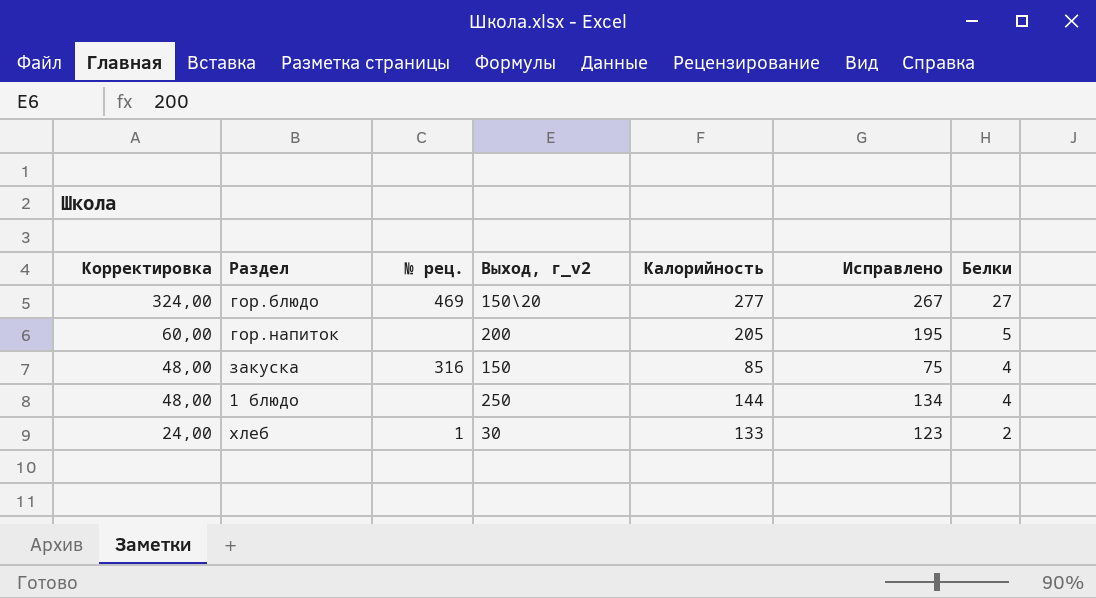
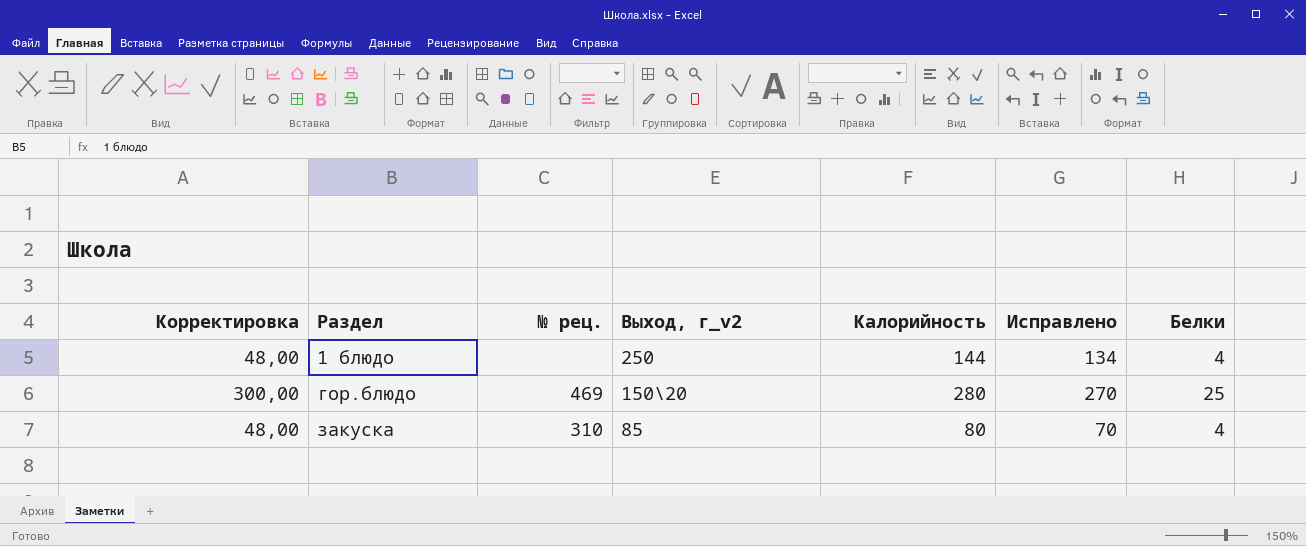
row order: Корректировка descending -> Раздел ascending
row гор.напиток: 60,00 | none | 200 | 205 | 195 | 5 -> none
row хлеб: 24,00 | 1 | 30 | 133 | 123 | 2 -> none
гор.блюдо | Корректировка: 324,00 -> 300,00
гор.блюдо | Калорийность: 277 -> 280
гор.блюдо | Исправлено: 267 -> 270
гор.блюдо | Белки: 27 -> 25
закуска | № рец.: 316 -> 310
закуска | Выход, г_v2: 150 -> 85
закуска | Калорийность: 85 -> 80
закуска | Исправлено: 75 -> 70

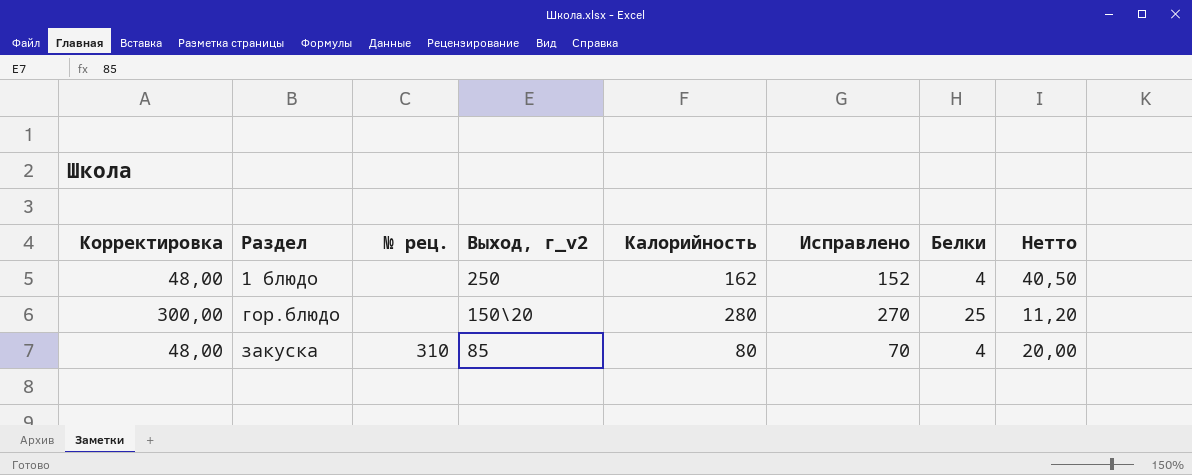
column Нетто | formula: none -> [Калорийность] / [Белки]
1 блюдо | Калорийность: 144 -> 162
1 блюдо | Исправлено: 134 -> 152
гор.блюдо | № рец.: 469 -> none

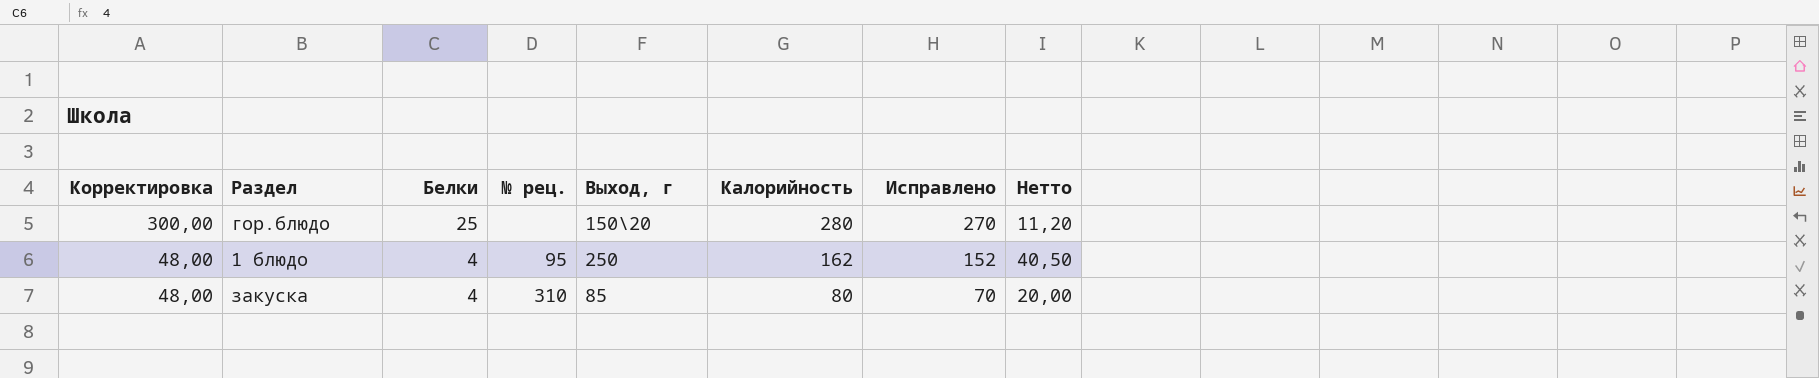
row order: Раздел ascending -> Корректировка descending
column Белки | position: 7 -> 3
column name: Выход, г_v2 -> Выход, г
1 блюдо | № рец.: none -> 95

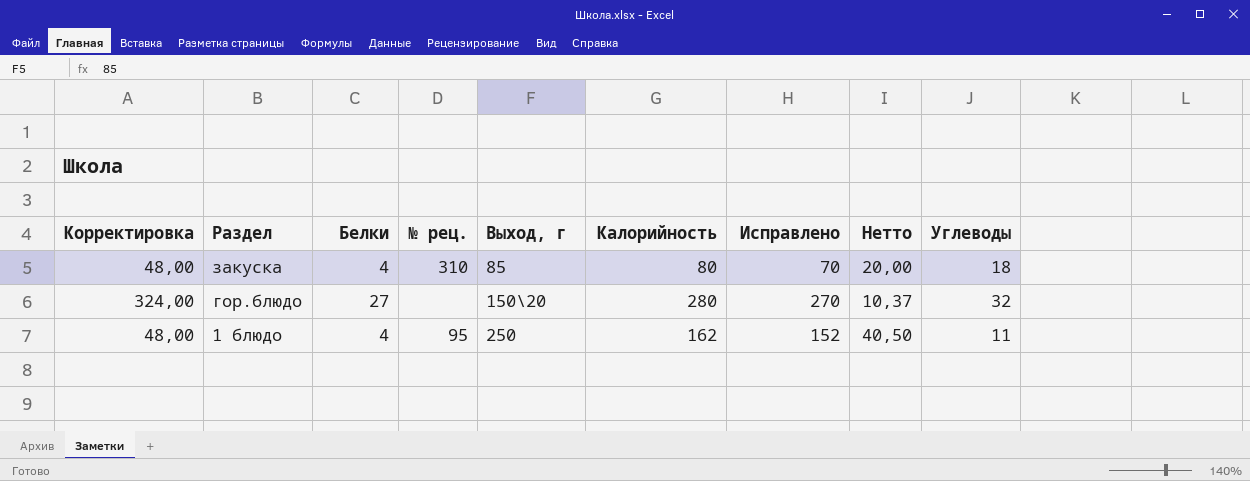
row order: Корректировка descending -> Раздел descending
column Углеводы | position: none -> 9
гор.блюдо | Корректировка: 300,00 -> 324,00
гор.блюдо | Белки: 25 -> 27
гор.блюдо | Нетто: 11,20 -> 10,37

